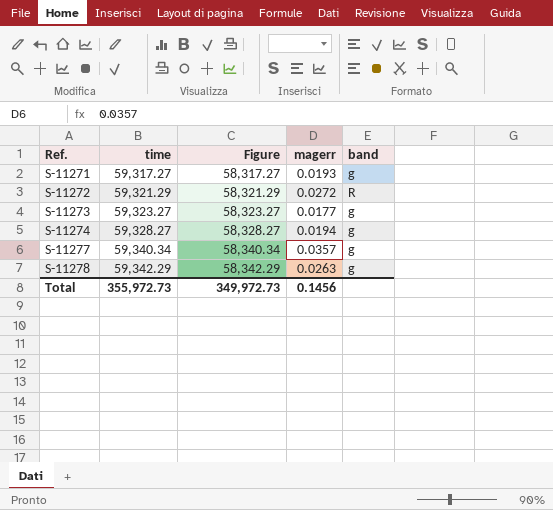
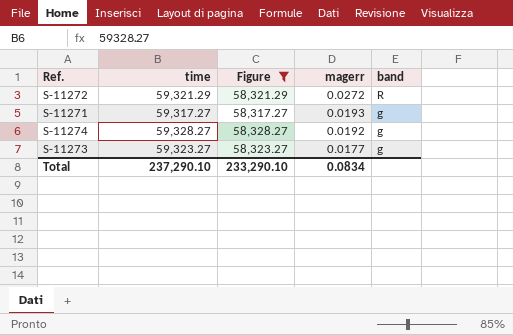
filter: none -> Figure <= 58,328.27
row order: Ref. ascending -> magerr descending
S-11274 | magerr: 0.0194 -> 0.0192
Total | time: 355,972.73 -> 237,290.10
Total | Figure: 349,972.73 -> 233,290.10
Total | magerr: 0.1456 -> 0.0834

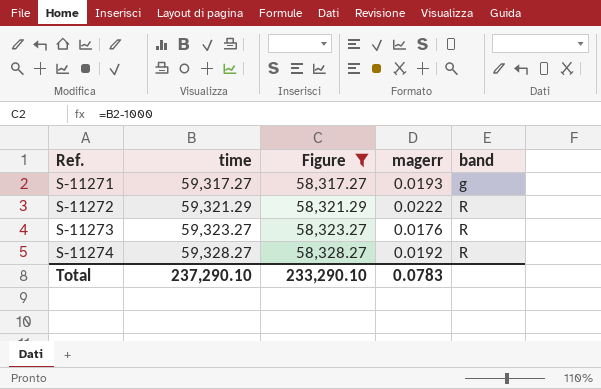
row order: magerr descending -> Ref. ascending
S-11272 | magerr: 0.0272 -> 0.0222
S-11273 | magerr: 0.0177 -> 0.0176
S-11273 | band: g -> R
S-11274 | band: g -> R
Total | magerr: 0.0834 -> 0.0783

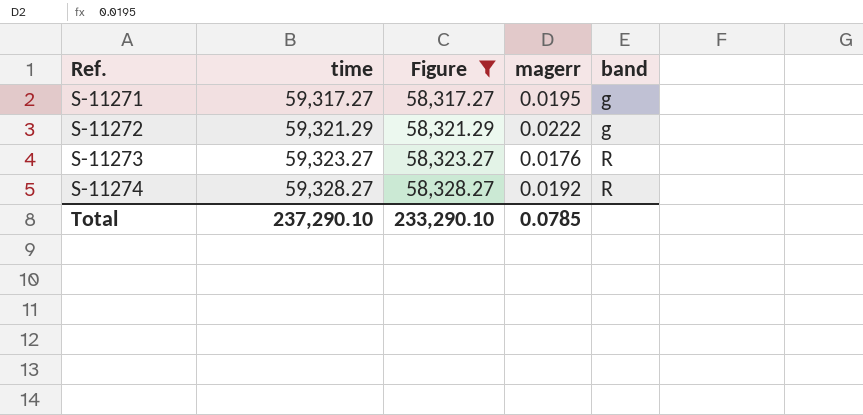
S-11271 | magerr: 0.0193 -> 0.0195
S-11272 | band: R -> g
Total | magerr: 0.0783 -> 0.0785

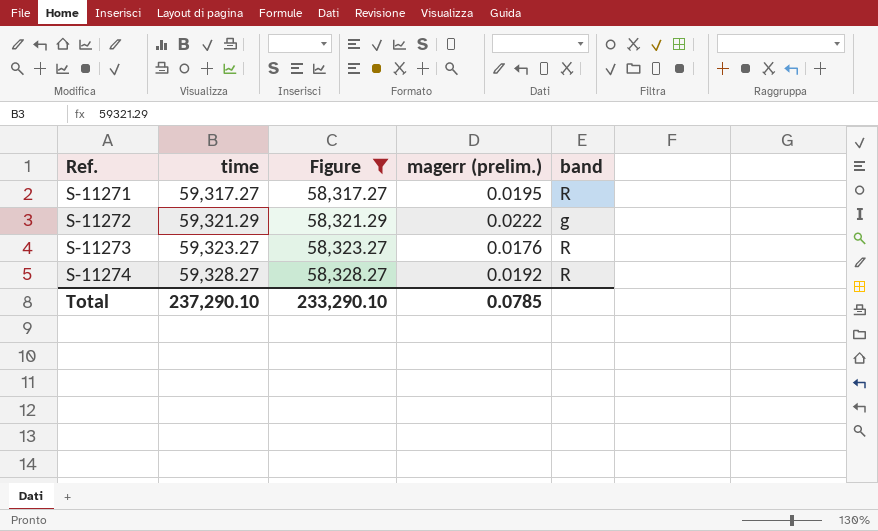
column name: magerr -> magerr (prelim.)
S-11271 | band: g -> R

